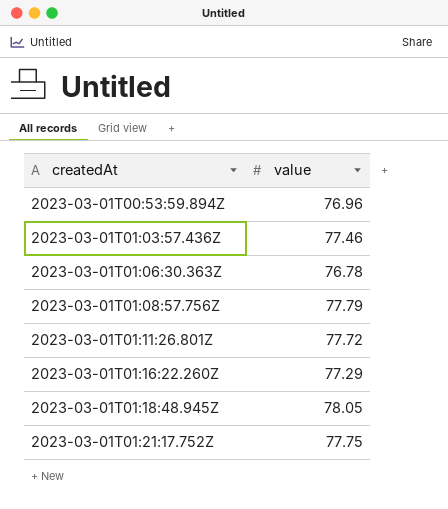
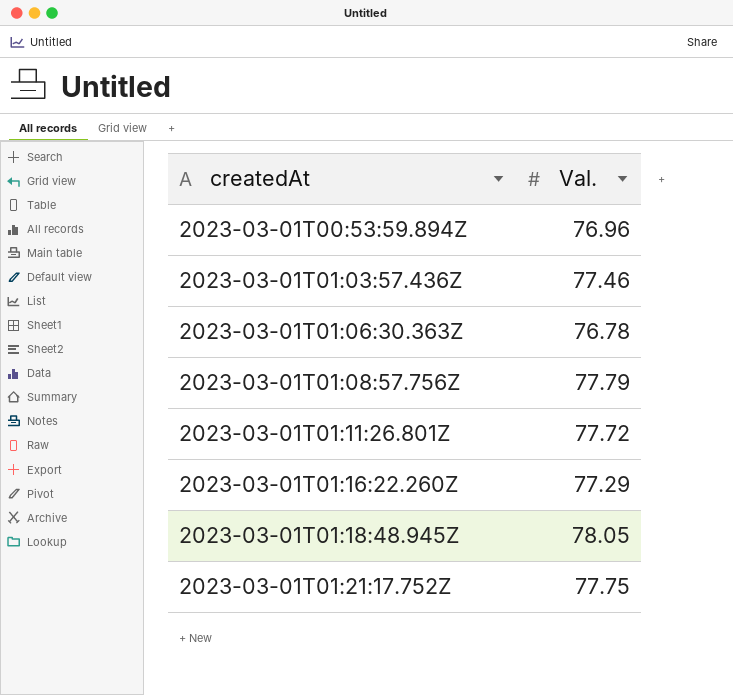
column name: value -> Val.

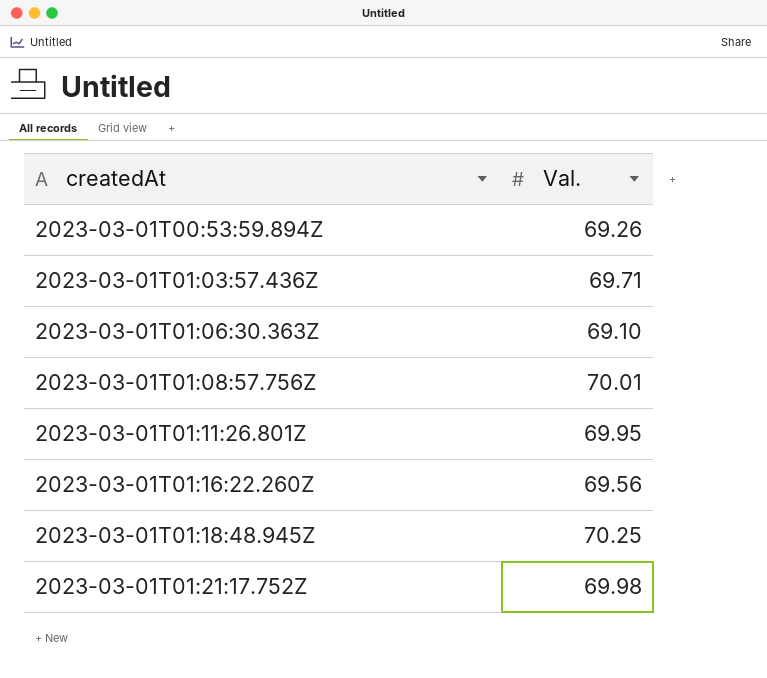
2023-03-01T00:53:59.894Z | Val.: 76.96 -> 69.26
2023-03-01T01:03:57.436Z | Val.: 77.46 -> 69.71
2023-03-01T01:06:30.363Z | Val.: 76.78 -> 69.10
2023-03-01T01:08:57.756Z | Val.: 77.79 -> 70.01
2023-03-01T01:11:26.801Z | Val.: 77.72 -> 69.95
2023-03-01T01:16:22.260Z | Val.: 77.29 -> 69.56
2023-03-01T01:18:48.945Z | Val.: 78.05 -> 70.25
2023-03-01T01:21:17.752Z | Val.: 77.75 -> 69.98

